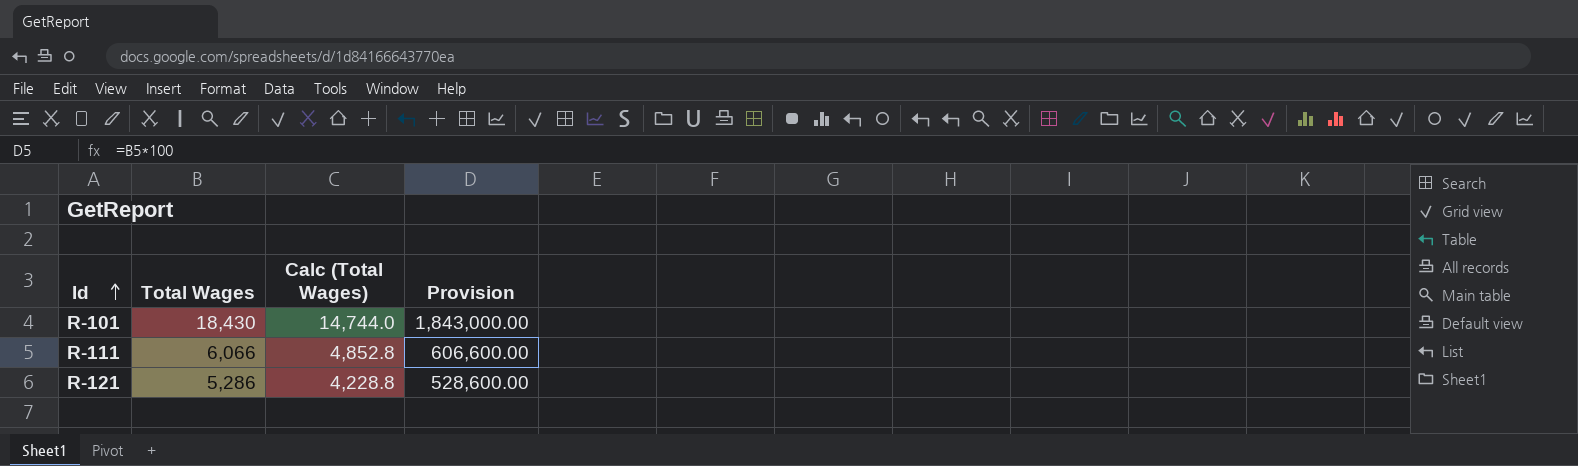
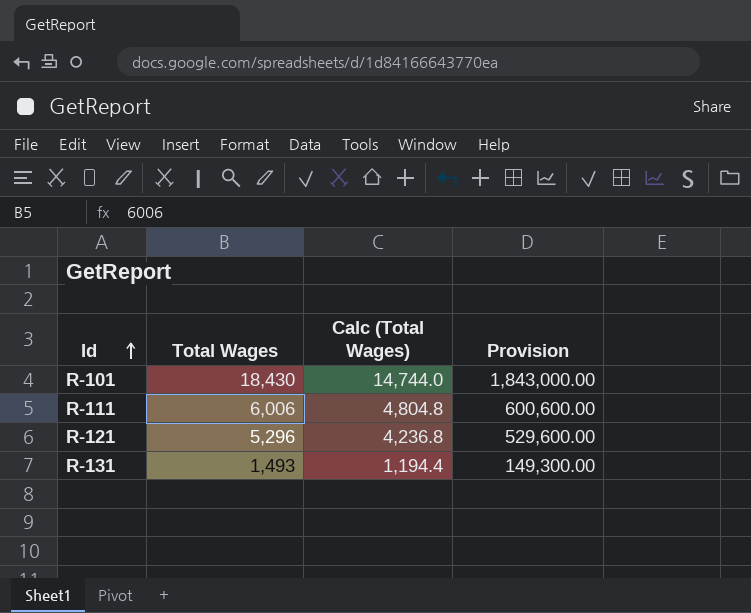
R-111 | Total Wages: 6,066 -> 6,006
R-111 | Calc (Total Wages): 4,852.8 -> 4,804.8
R-111 | Provision: 606,600.00 -> 600,600.00
R-121 | Total Wages: 5,286 -> 5,296
R-121 | Calc (Total Wages): 4,228.8 -> 4,236.8
R-121 | Provision: 528,600.00 -> 529,600.00
row R-131: none -> 1,493 | 1,194.4 | 149,300.00

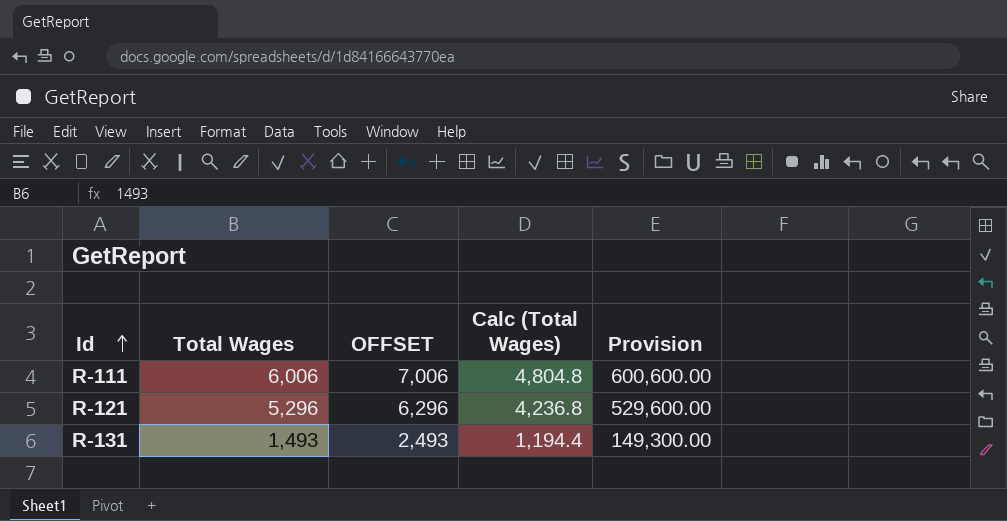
column OFFSET | formula: none -> [Total Wages] + 1000
row R-101: 18,430 | 14,744.0 | 1,843,000.00 -> none

